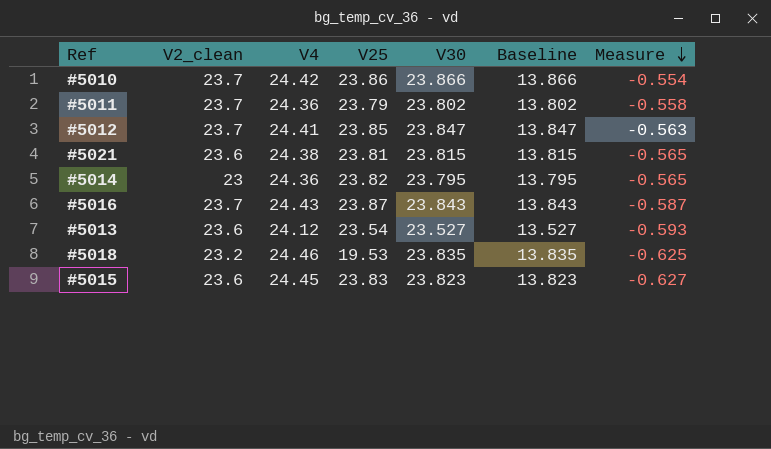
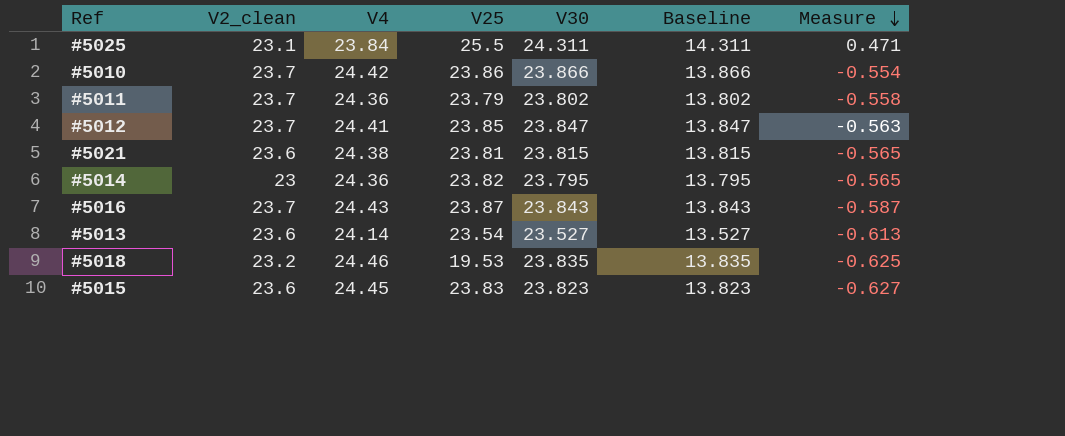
row #5025: none -> 23.1 | 23.84 | 25.5 | 24.311 | 14.311 | 0.471
#5013 | V4: 24.12 -> 24.14
#5013 | Measure: -0.593 -> -0.613

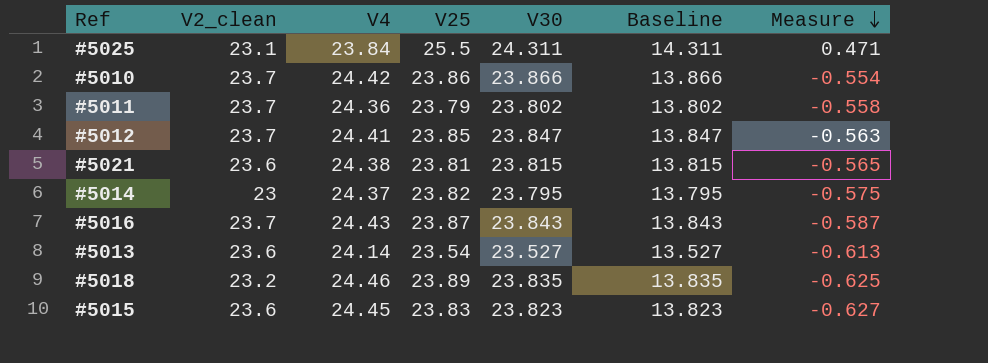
#5014 | V4: 24.36 -> 24.37
#5014 | Measure: -0.565 -> -0.575
#5018 | V25: 19.53 -> 23.89

